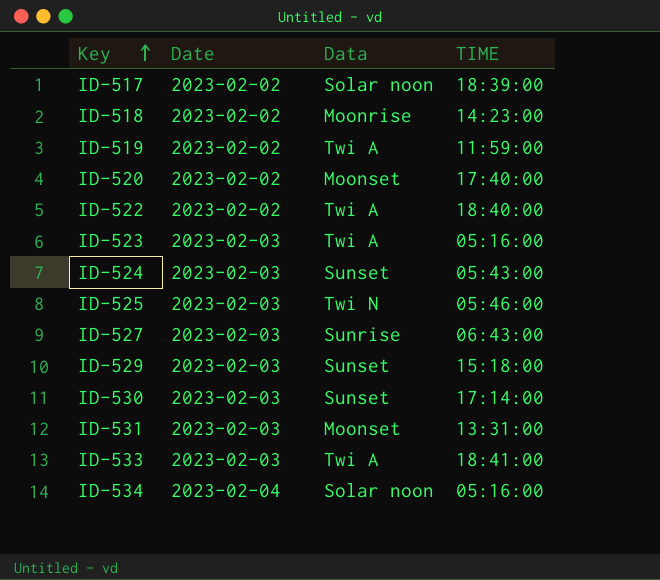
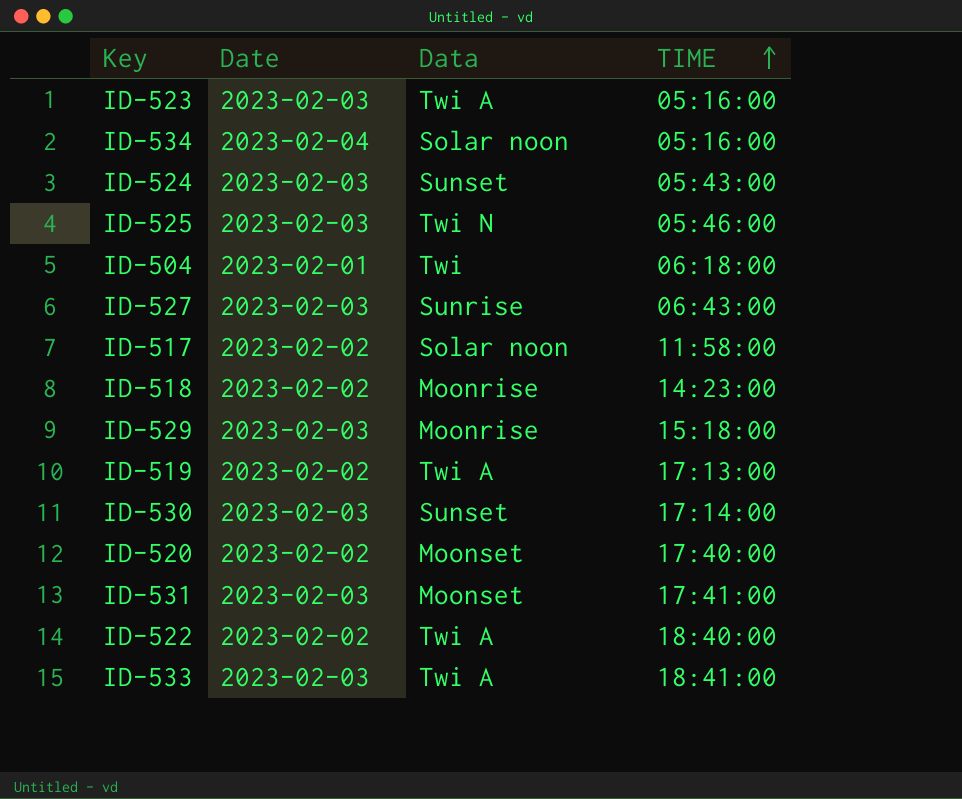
row order: Key ascending -> TIME ascending
row ID-504: none -> 2023-02-01 | Twi | 06:18:00
ID-517 | TIME: 18:39:00 -> 11:58:00
ID-529 | Data: Sunset -> Moonrise
ID-519 | TIME: 11:59:00 -> 17:13:00
ID-531 | TIME: 13:31:00 -> 17:41:00

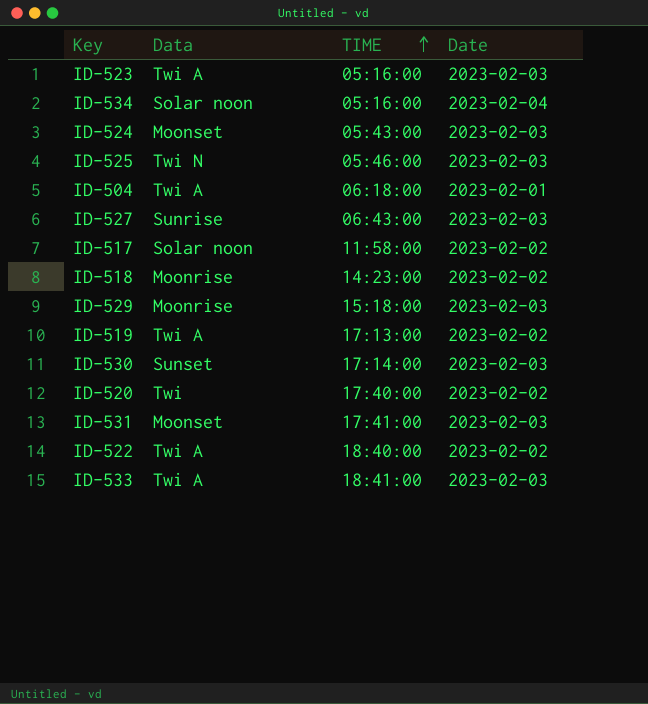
column Date | position: 2 -> 4
ID-524 | Data: Sunset -> Moonset
ID-504 | Data: Twi -> Twi A
ID-520 | Data: Moonset -> Twi

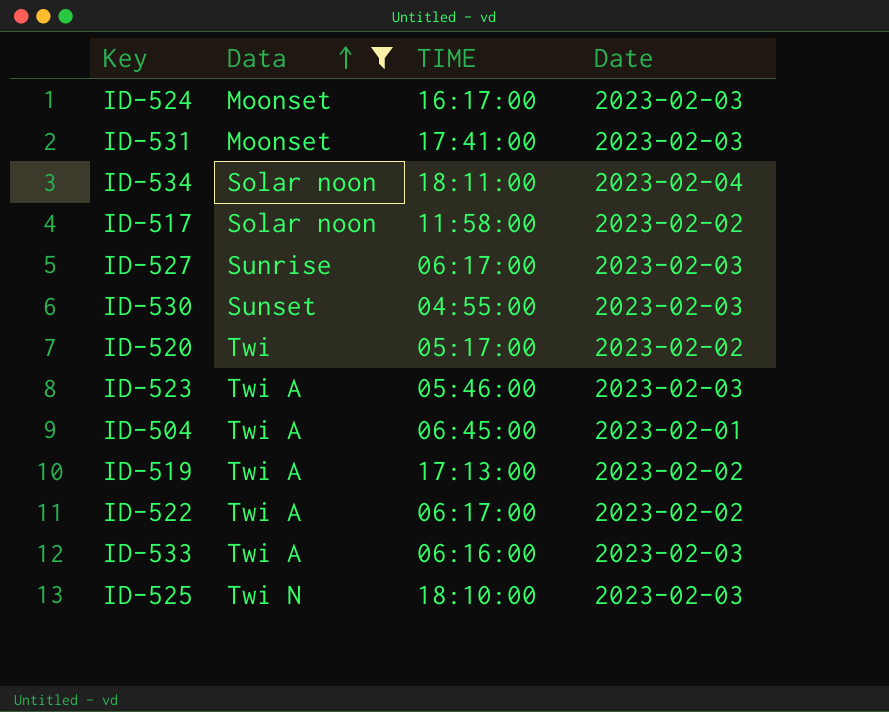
filter: none -> Data != Moonrise
row order: TIME ascending -> Data ascending
ID-524 | TIME: 05:43:00 -> 16:17:00
ID-534 | TIME: 05:16:00 -> 18:11:00
ID-527 | TIME: 06:43:00 -> 06:17:00
ID-530 | TIME: 17:14:00 -> 04:55:00
ID-520 | TIME: 17:40:00 -> 05:17:00
ID-523 | TIME: 05:16:00 -> 05:46:00
ID-504 | TIME: 06:18:00 -> 06:45:00
ID-522 | TIME: 18:40:00 -> 06:17:00
ID-533 | TIME: 18:41:00 -> 06:16:00
ID-525 | TIME: 05:46:00 -> 18:10:00

